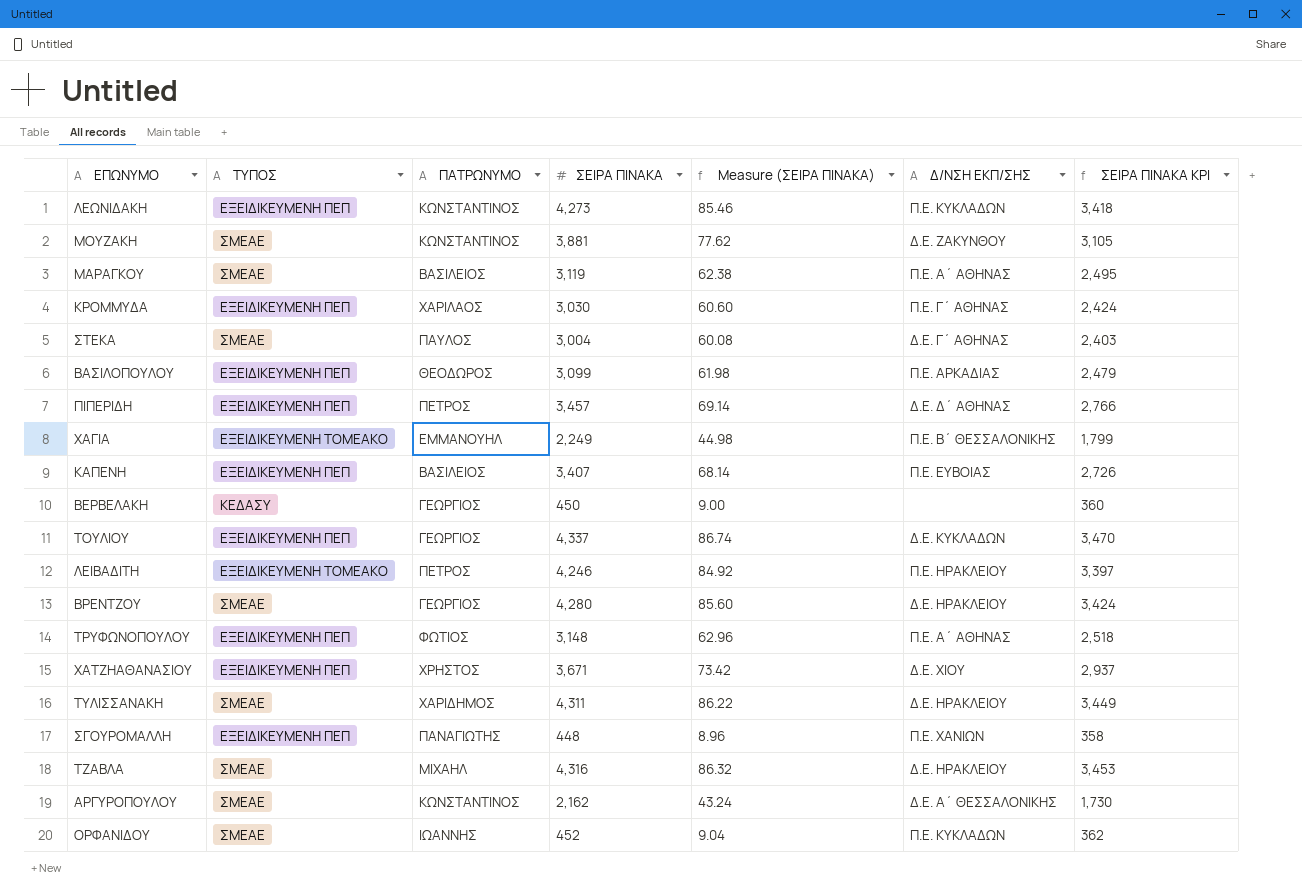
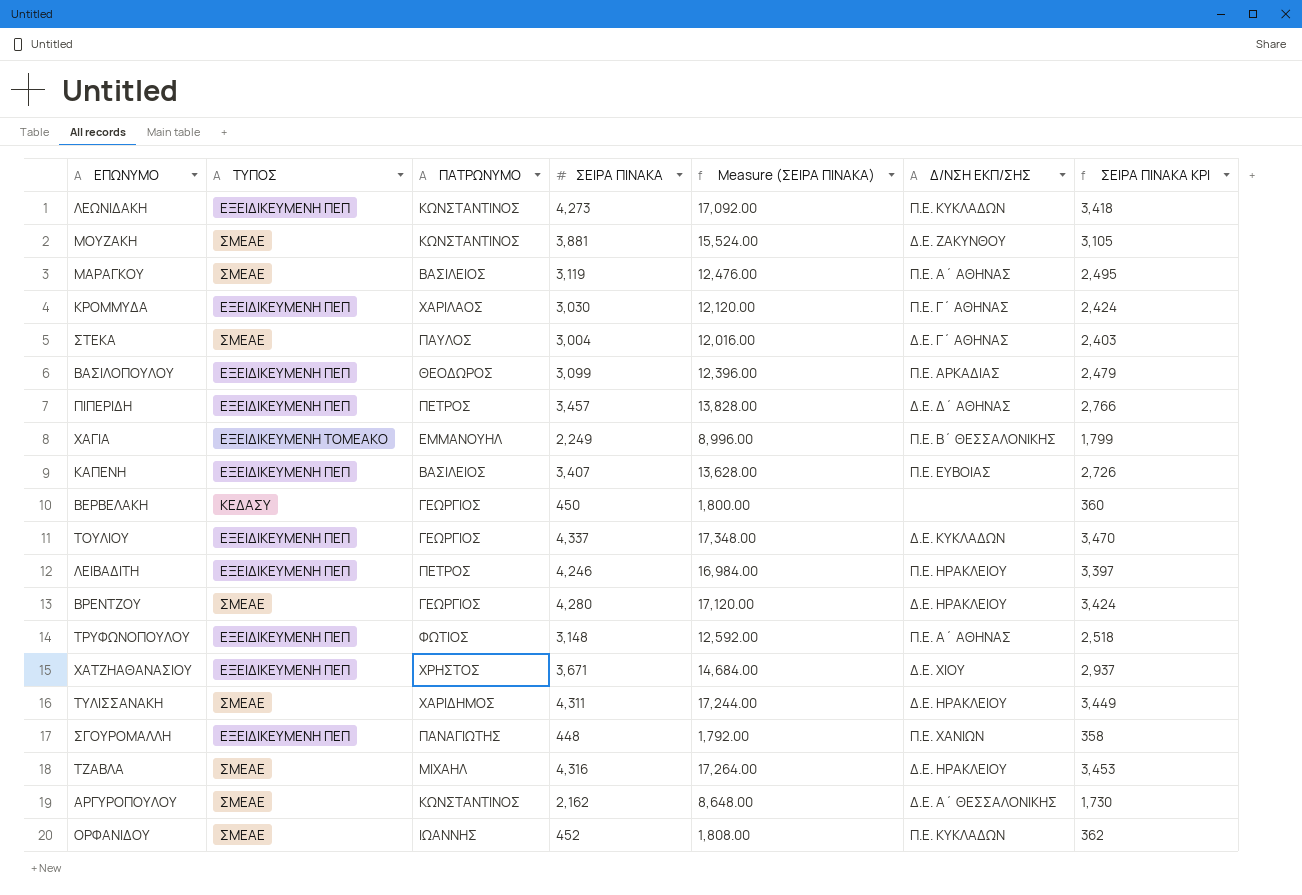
column Measure (ΣΕΙΡΑ ΠΙΝΑΚΑ) | formula: [ΣΕΙΡΑ ΠΙΝΑΚΑ] * 0.02 -> [ΣΕΙΡΑ ΠΙΝΑΚΑ] * 4
ΛΕΙΒΑΔΙΤΗ | ΤΥΠΟΣ: ΕΞΕΙΔΙΚΕΥΜΕΝΗ ΤΟΜΕΑΚΟ -> ΕΞΕΙΔΙΚΕΥΜΕΝΗ ΠΕΠ

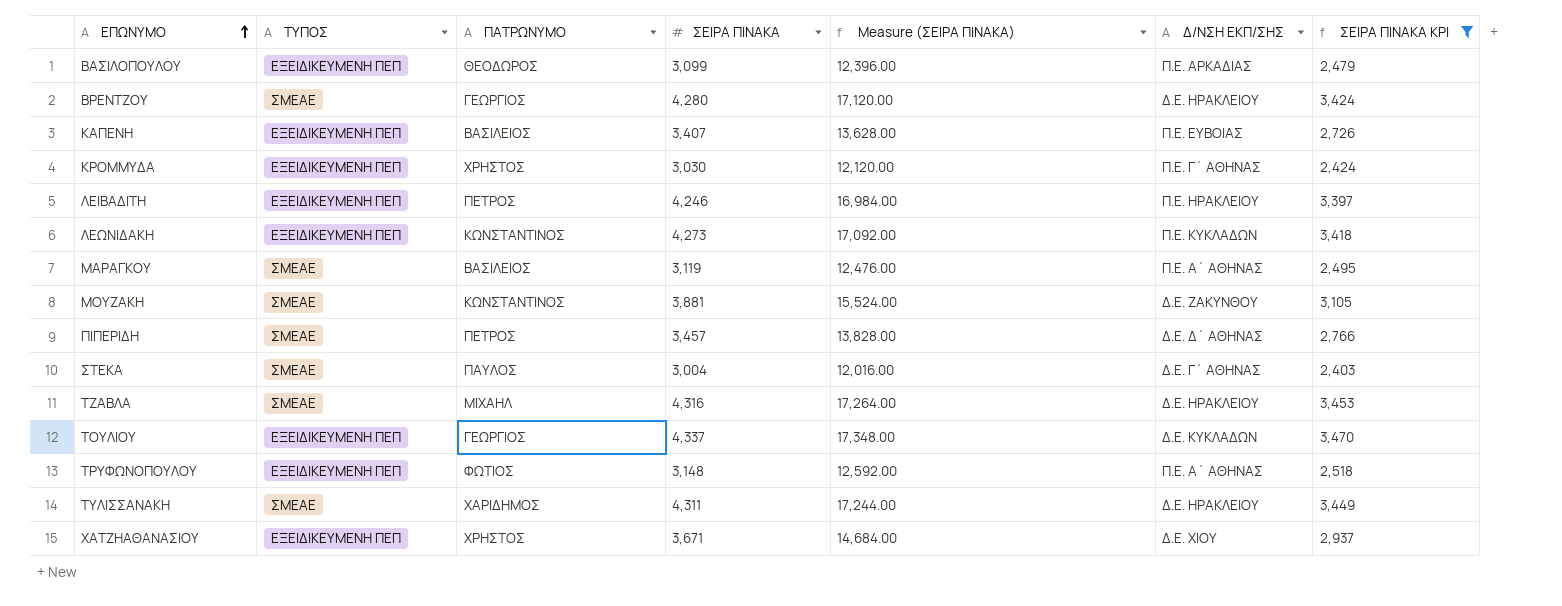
filter: none -> ΣΕΙΡΑ ΠΙΝΑΚΑ KPI >= 2,403
row order: none -> ΕΠΩΝΥΜΟ ascending
ΚΡΟΜΜΥΔΑ | ΠΑΤΡΩΝΥΜΟ: ΧΑΡΙΛΑΟΣ -> ΧΡΗΣΤΟΣ
ΠΙΠΕΡΙΔΗ | ΤΥΠΟΣ: ΕΞΕΙΔΙΚΕΥΜΕΝΗ ΠΕΠ -> ΣΜΕΑΕ

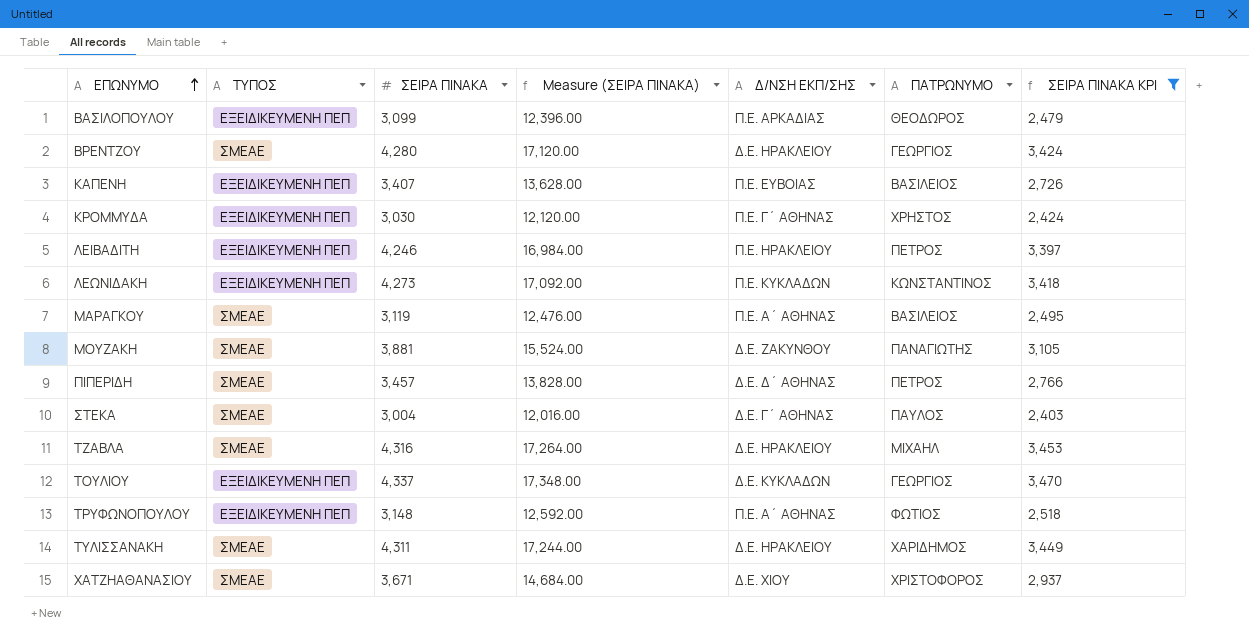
column ΠΑΤΡΩΝΥΜΟ | position: 3 -> 6
ΜΟΥΖΑΚΗ | ΠΑΤΡΩΝΥΜΟ: ΚΩΝΣΤΑΝΤΙΝΟΣ -> ΠΑΝΑΓΙΩΤΗΣ
ΧΑΤΖΗΑΘΑΝΑΣΙΟΥ | ΤΥΠΟΣ: ΕΞΕΙΔΙΚΕΥΜΕΝΗ ΠΕΠ -> ΣΜΕΑΕ
ΧΑΤΖΗΑΘΑΝΑΣΙΟΥ | ΠΑΤΡΩΝΥΜΟ: ΧΡΗΣΤΟΣ -> ΧΡΙΣΤΟΦΟΡΟΣ

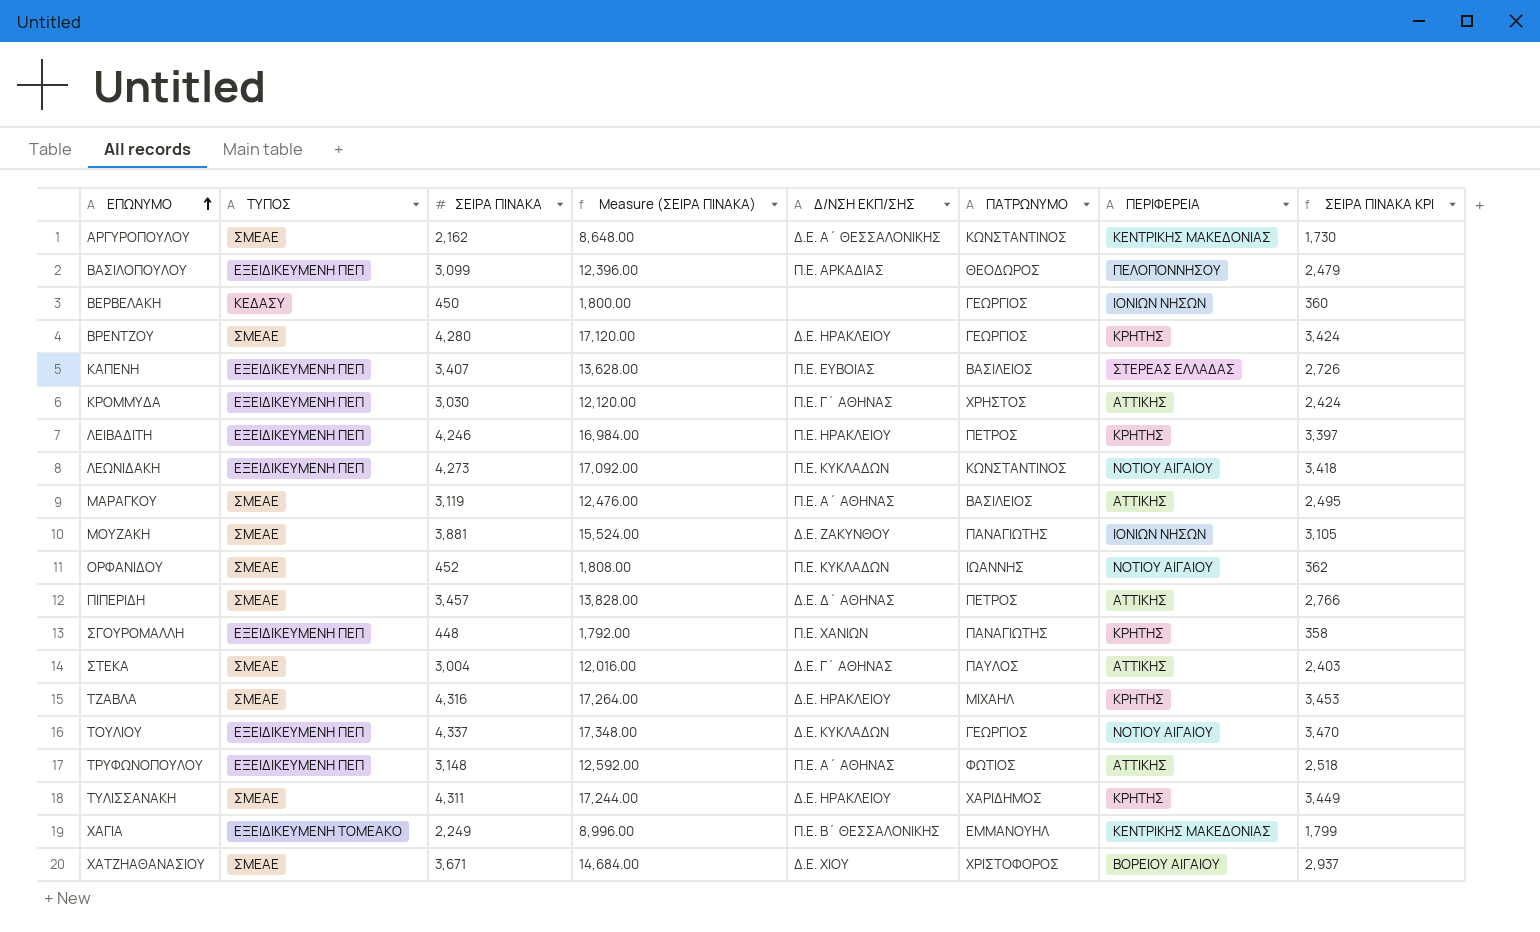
filter: ΣΕΙΡΑ ΠΙΝΑΚΑ KPI >= 2,403 -> none
column ΠΕΡΙΦΕΡΕΙΑ | position: none -> 7

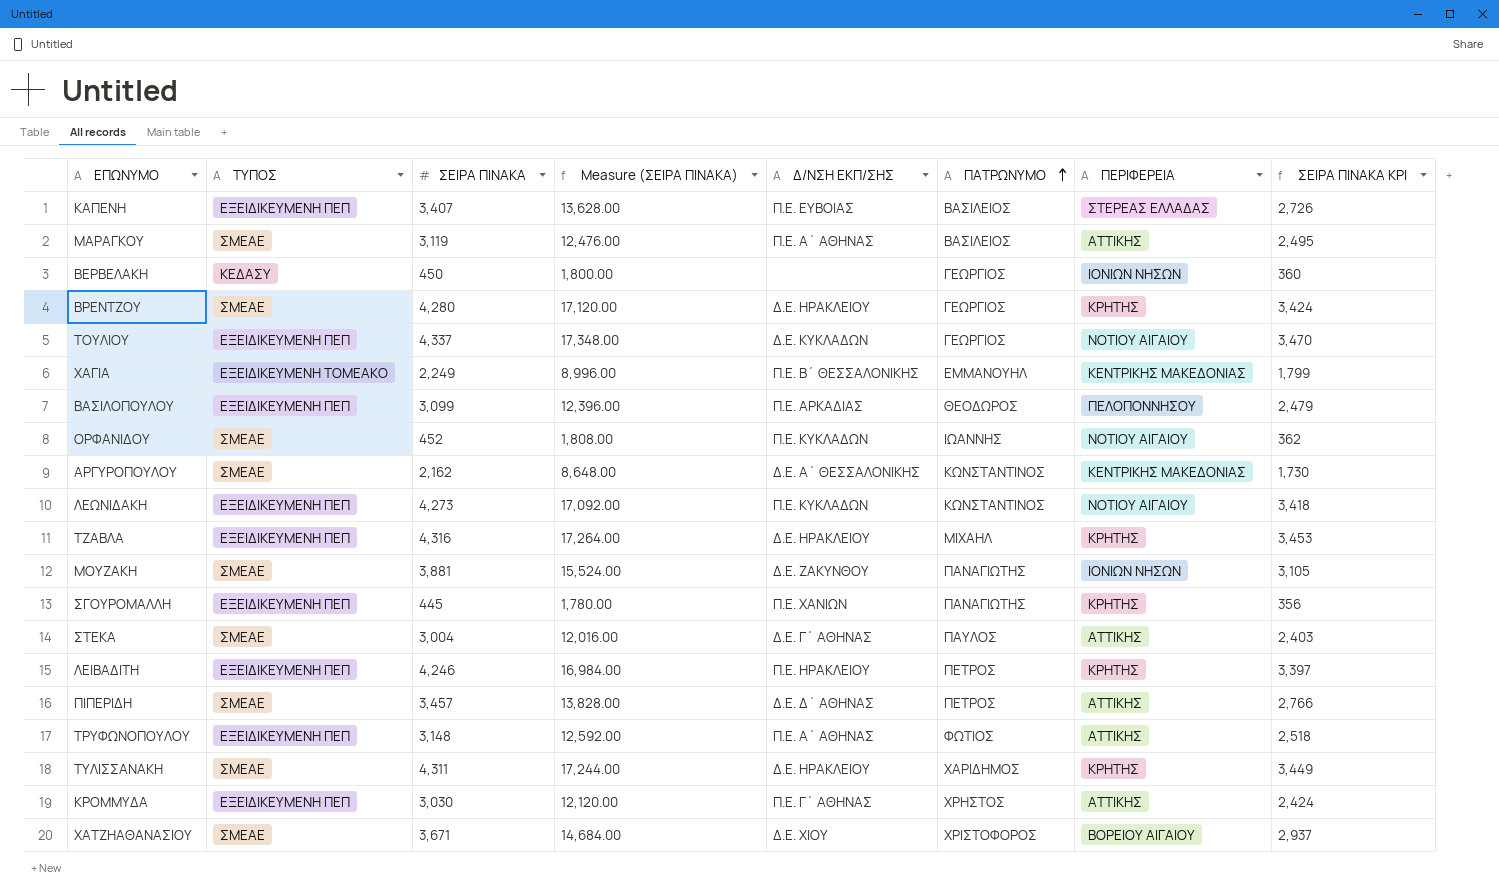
row order: ΕΠΩΝΥΜΟ ascending -> ΠΑΤΡΩΝΥΜΟ ascending
ΤΖΑΒΛΑ | ΤΥΠΟΣ: ΣΜΕΑΕ -> ΕΞΕΙΔΙΚΕΥΜΕΝΗ ΠΕΠ
ΣΓΟΥΡΟΜΑΛΛΗ | ΣΕΙΡΑ ΠΙΝΑΚΑ: 448 -> 445
ΣΓΟΥΡΟΜΑΛΛΗ | Measure (ΣΕΙΡΑ ΠΙΝΑΚΑ): 1,792.00 -> 1,780.00
ΣΓΟΥΡΟΜΑΛΛΗ | ΣΕΙΡΑ ΠΙΝΑΚΑ KPI: 358 -> 356

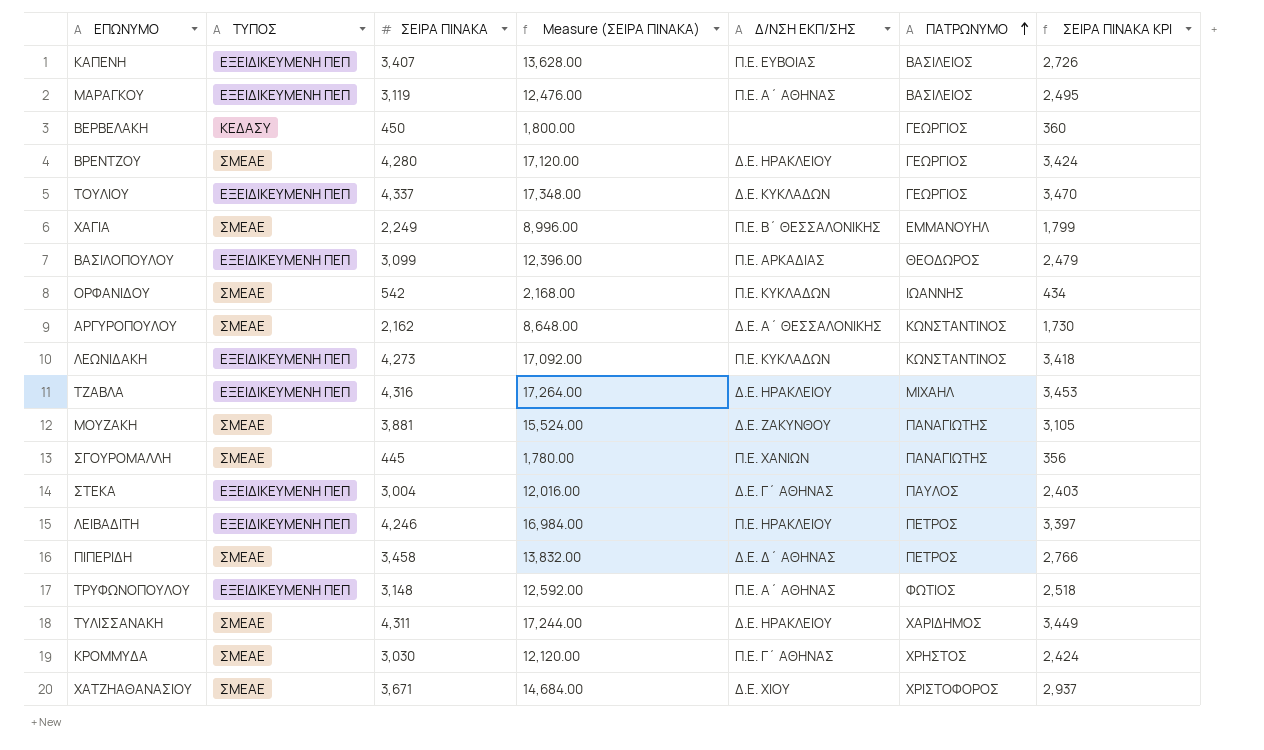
column ΠΕΡΙΦΕΡΕΙΑ | position: 7 -> none
ΜΑΡΑΓΚΟΥ | ΤΥΠΟΣ: ΣΜΕΑΕ -> ΕΞΕΙΔΙΚΕΥΜΕΝΗ ΠΕΠ
ΧΑΓΙΑ | ΤΥΠΟΣ: ΕΞΕΙΔΙΚΕΥΜΕΝΗ ΤΟΜΕΑΚΟ -> ΣΜΕΑΕ
ΟΡΦΑΝΙΔΟΥ | ΣΕΙΡΑ ΠΙΝΑΚΑ: 452 -> 542
ΟΡΦΑΝΙΔΟΥ | Measure (ΣΕΙΡΑ ΠΙΝΑΚΑ): 1,808.00 -> 2,168.00
ΟΡΦΑΝΙΔΟΥ | ΣΕΙΡΑ ΠΙΝΑΚΑ KPI: 362 -> 434
ΣΓΟΥΡΟΜΑΛΛΗ | ΤΥΠΟΣ: ΕΞΕΙΔΙΚΕΥΜΕΝΗ ΠΕΠ -> ΣΜΕΑΕ
ΣΤΕΚΑ | ΤΥΠΟΣ: ΣΜΕΑΕ -> ΕΞΕΙΔΙΚΕΥΜΕΝΗ ΠΕΠ
ΠΙΠΕΡΙΔΗ | ΣΕΙΡΑ ΠΙΝΑΚΑ: 3,457 -> 3,458
ΠΙΠΕΡΙΔΗ | Measure (ΣΕΙΡΑ ΠΙΝΑΚΑ): 13,828.00 -> 13,832.00
ΚΡΟΜΜΥΔΑ | ΤΥΠΟΣ: ΕΞΕΙΔΙΚΕΥΜΕΝΗ ΠΕΠ -> ΣΜΕΑΕ

